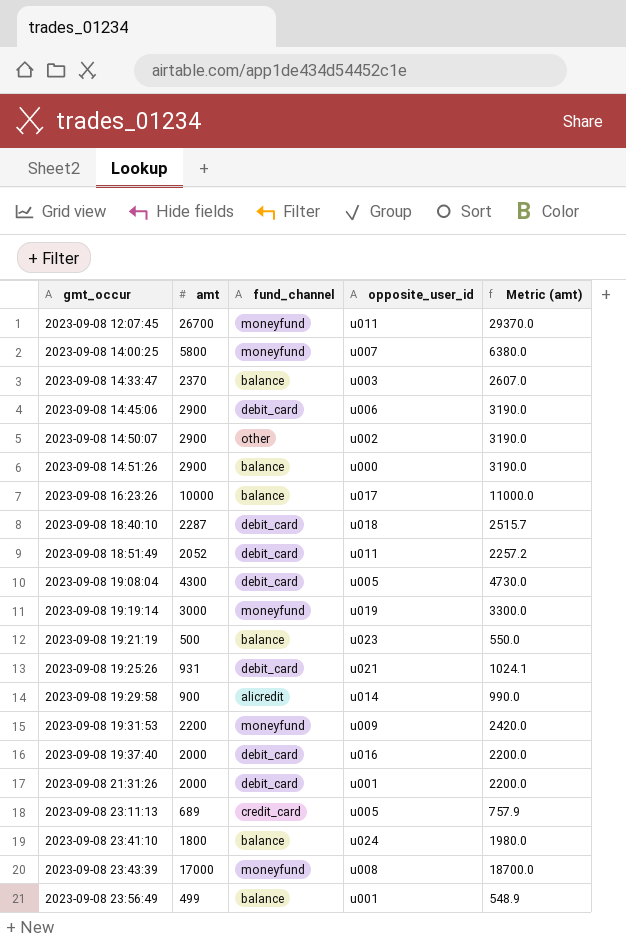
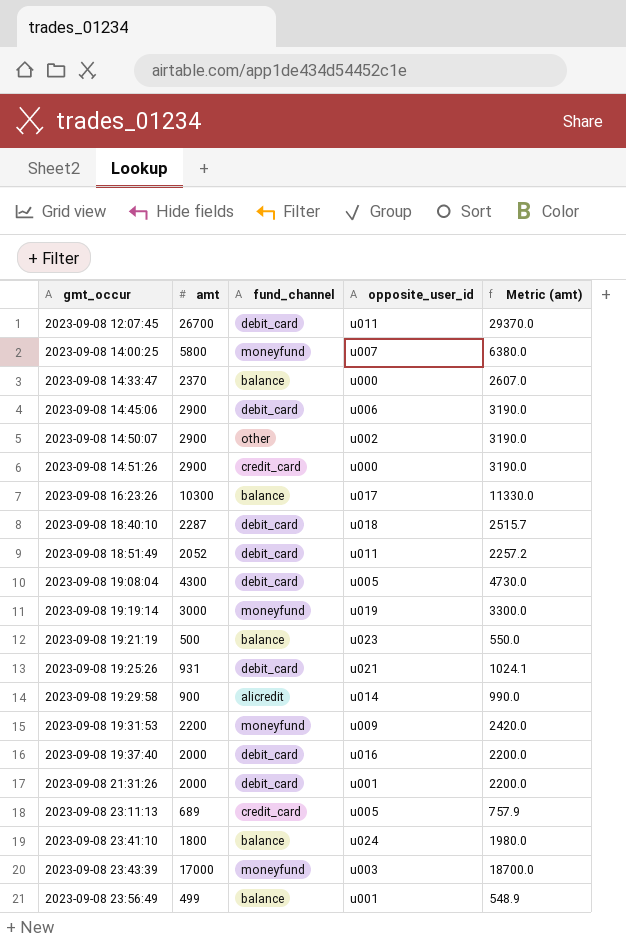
2023-09-08 12:07:45 | fund_channel: moneyfund -> debit_card
2023-09-08 14:33:47 | opposite_user_id: u003 -> u000
2023-09-08 14:51:26 | fund_channel: balance -> credit_card
2023-09-08 16:23:26 | amt: 10000 -> 10300
2023-09-08 16:23:26 | Metric (amt): 11000.0 -> 11330.0
2023-09-08 23:43:39 | opposite_user_id: u008 -> u003

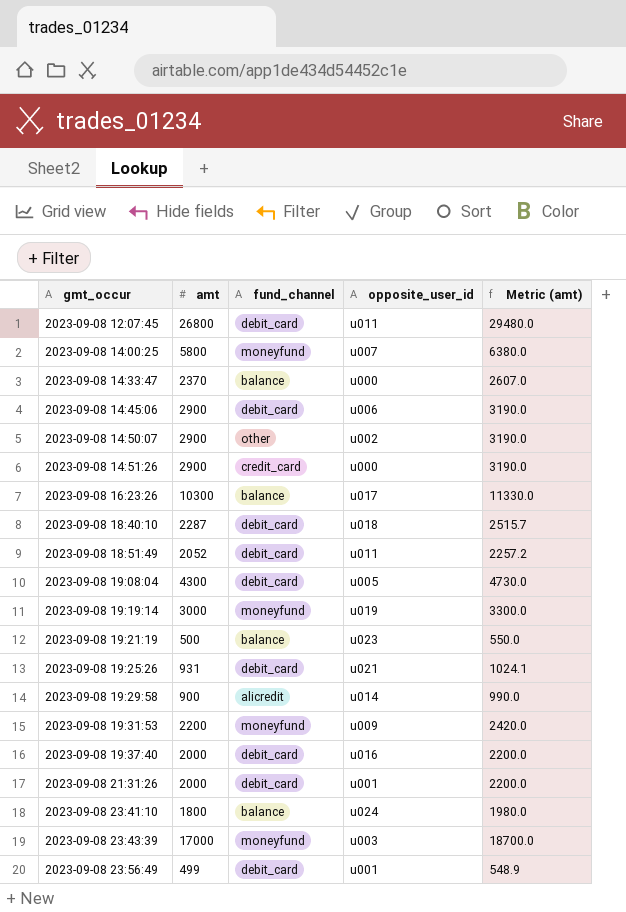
row 2023-09-08 23:11:13: 689 | credit_card | u005 | 757.9 -> none
2023-09-08 12:07:45 | amt: 26700 -> 26800
2023-09-08 12:07:45 | Metric (amt): 29370.0 -> 29480.0
2023-09-08 23:56:49 | fund_channel: balance -> debit_card

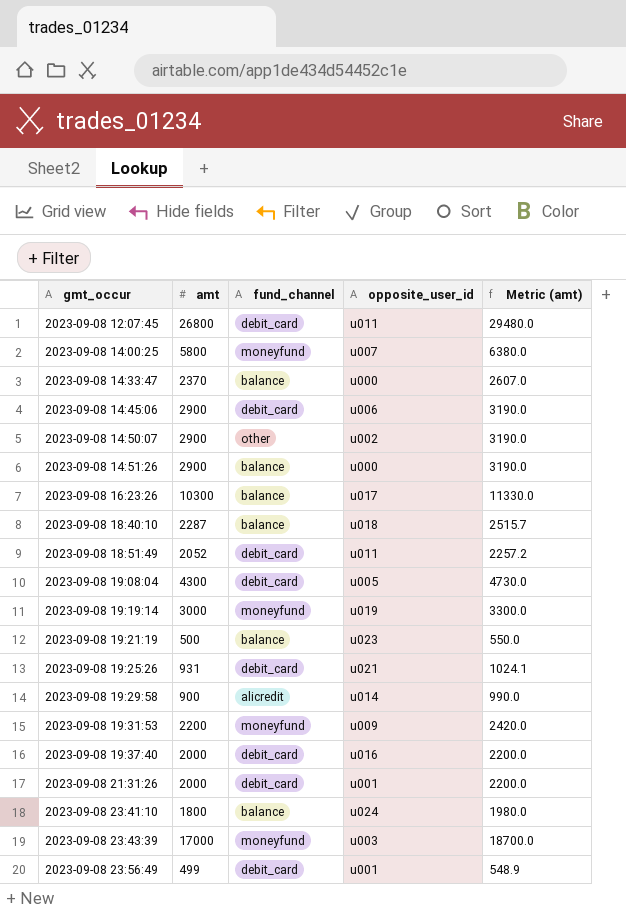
2023-09-08 14:51:26 | fund_channel: credit_card -> balance
2023-09-08 18:40:10 | fund_channel: debit_card -> balance

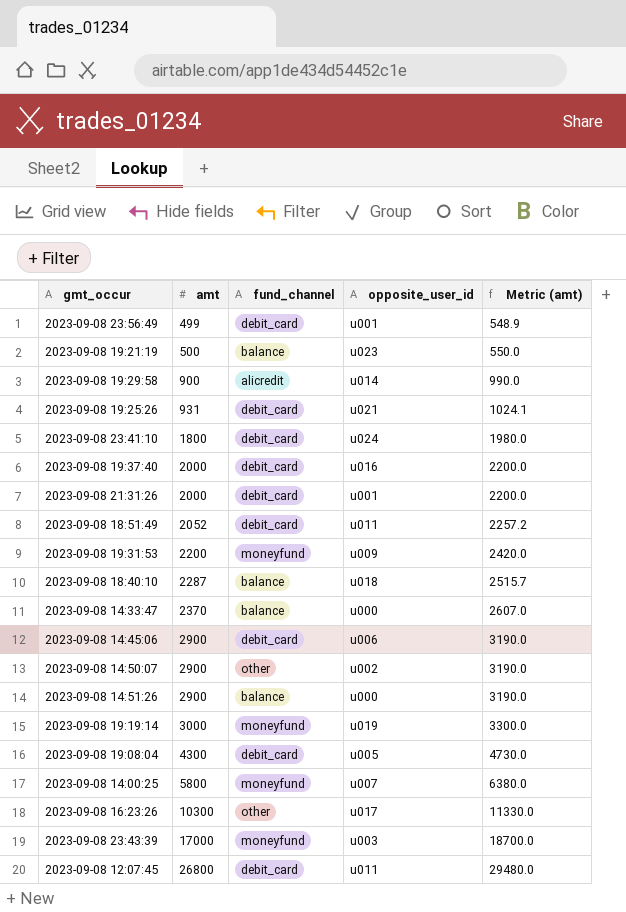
row order: gmt_occur ascending -> amt ascending
2023-09-08 23:41:10 | fund_channel: balance -> debit_card
2023-09-08 16:23:26 | fund_channel: balance -> other

